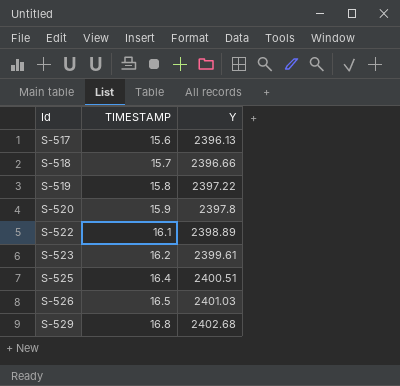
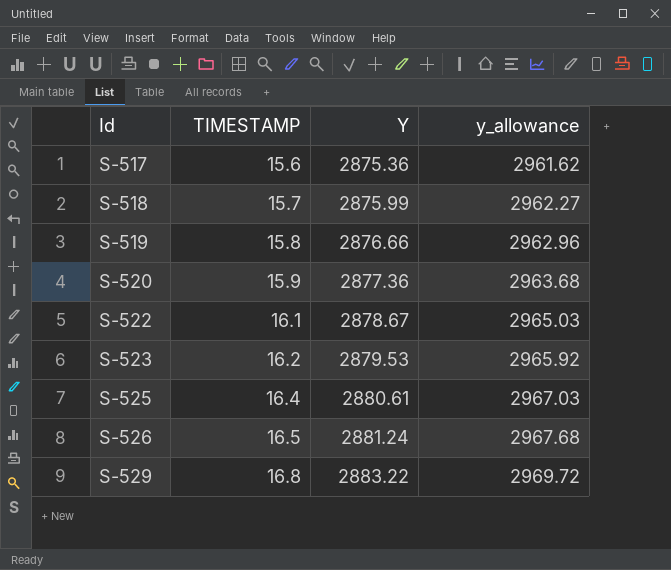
column y_allowance | formula: none -> [Y] * 1.03
S-517 | Y: 2396.13 -> 2875.36
S-518 | Y: 2396.66 -> 2875.99
S-519 | Y: 2397.22 -> 2876.66
S-520 | Y: 2397.8 -> 2877.36
S-522 | Y: 2398.89 -> 2878.67
S-523 | Y: 2399.61 -> 2879.53
S-525 | Y: 2400.51 -> 2880.61
S-526 | Y: 2401.03 -> 2881.24
S-529 | Y: 2402.68 -> 2883.22

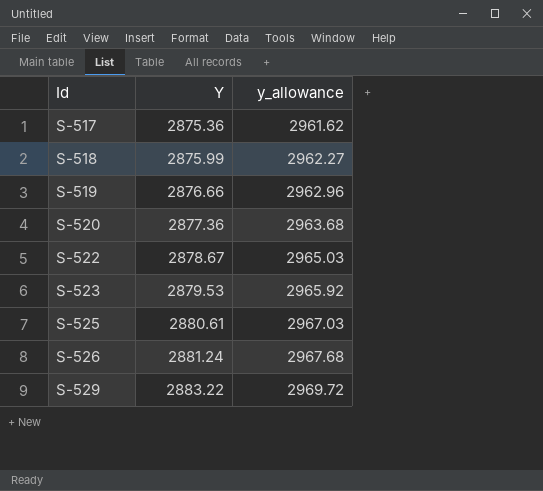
column TIMESTAMP | position: 2 -> none

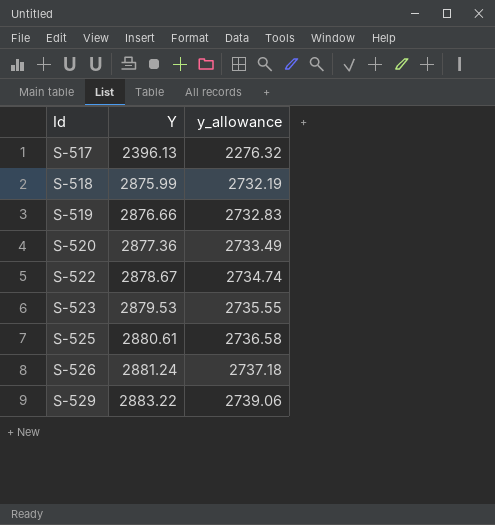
column y_allowance | formula: [Y] * 1.03 -> [Y] * 0.95
S-517 | Y: 2875.36 -> 2396.13

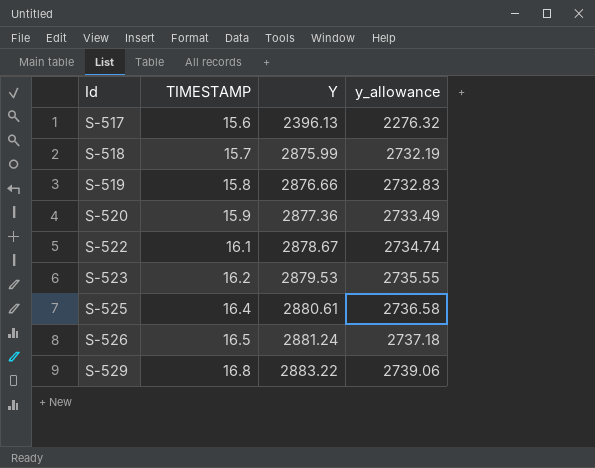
column TIMESTAMP | position: none -> 2

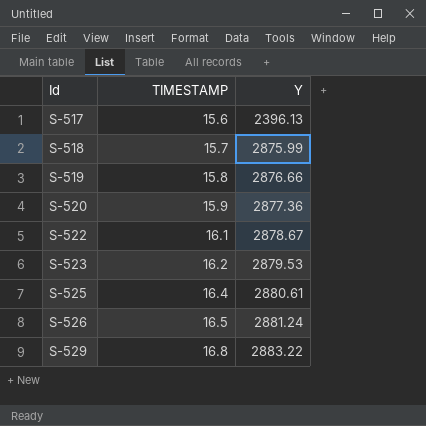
column y_allowance | formula: [Y] * 0.95 -> none

